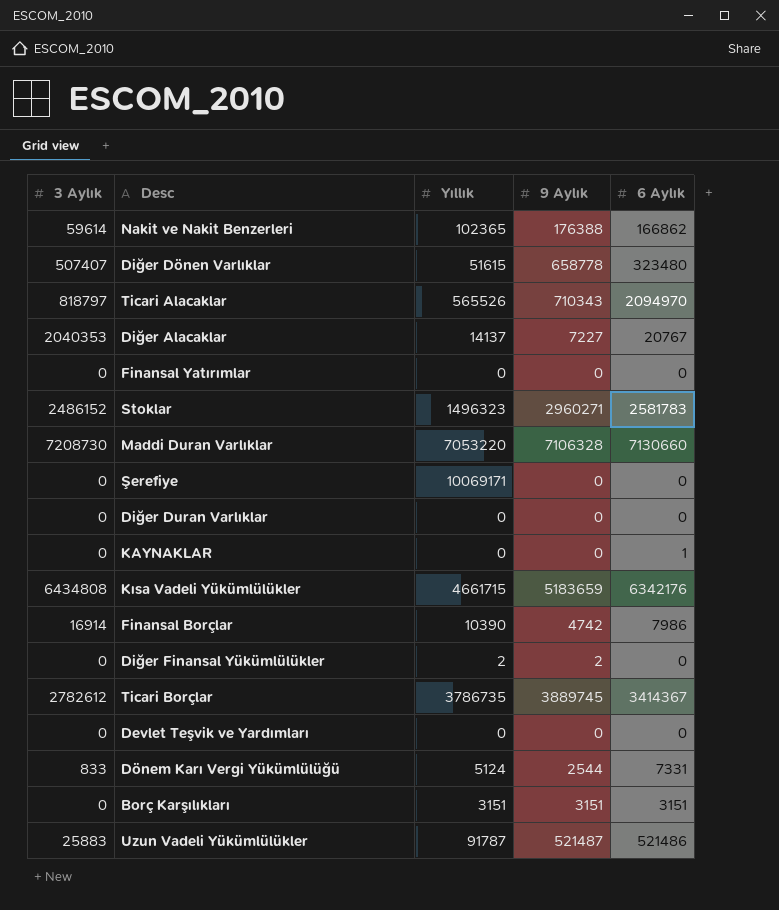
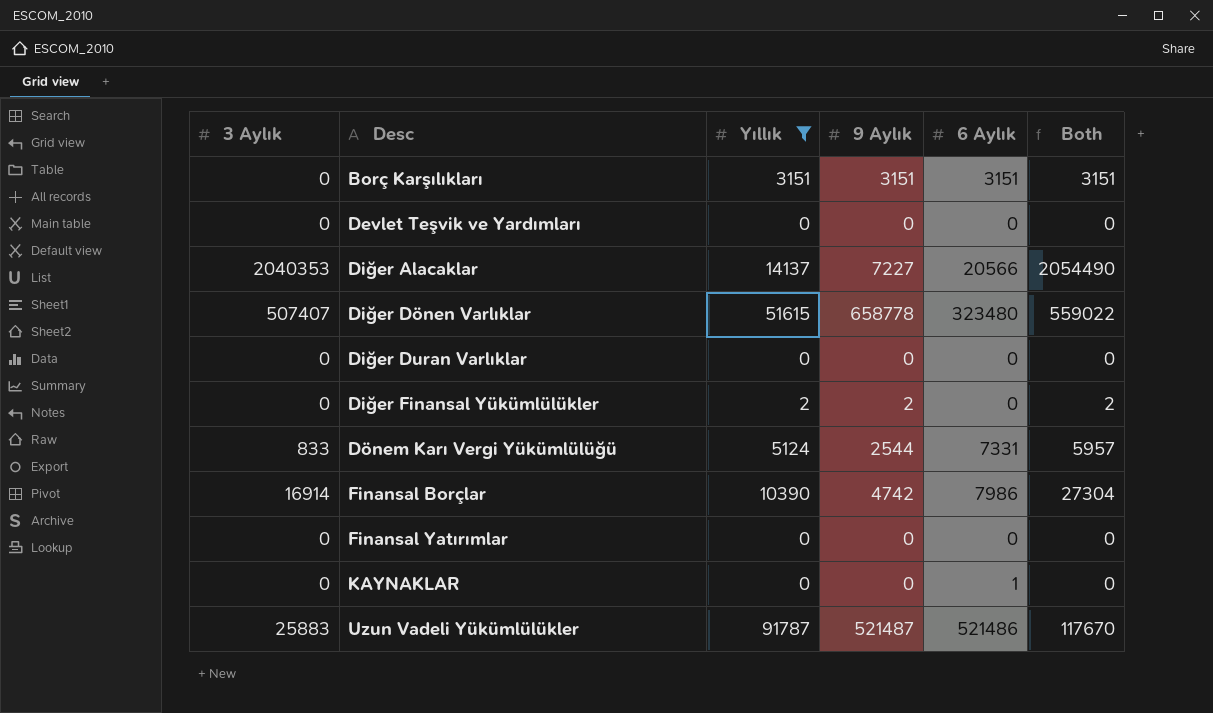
filter: none -> Yıllık <= 91787
row order: none -> Desc ascending
column Both | formula: none -> [3 Aylık] + [Yıllık]
Diğer Alacaklar | 6 Aylık: 20767 -> 20566

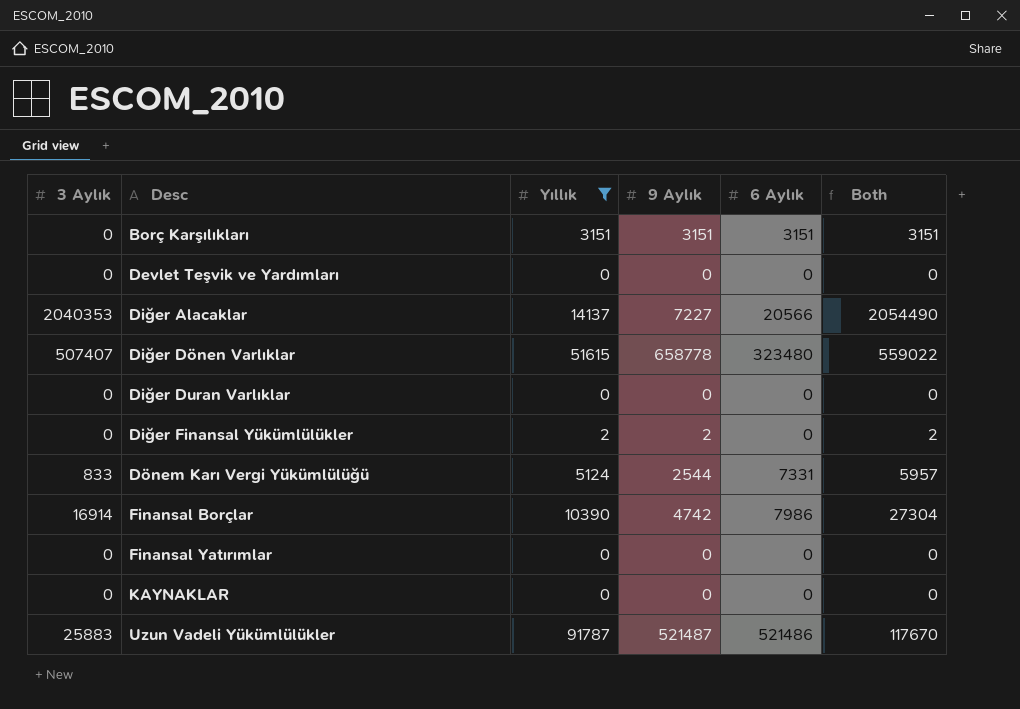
KAYNAKLAR | 6 Aylık: 1 -> 0

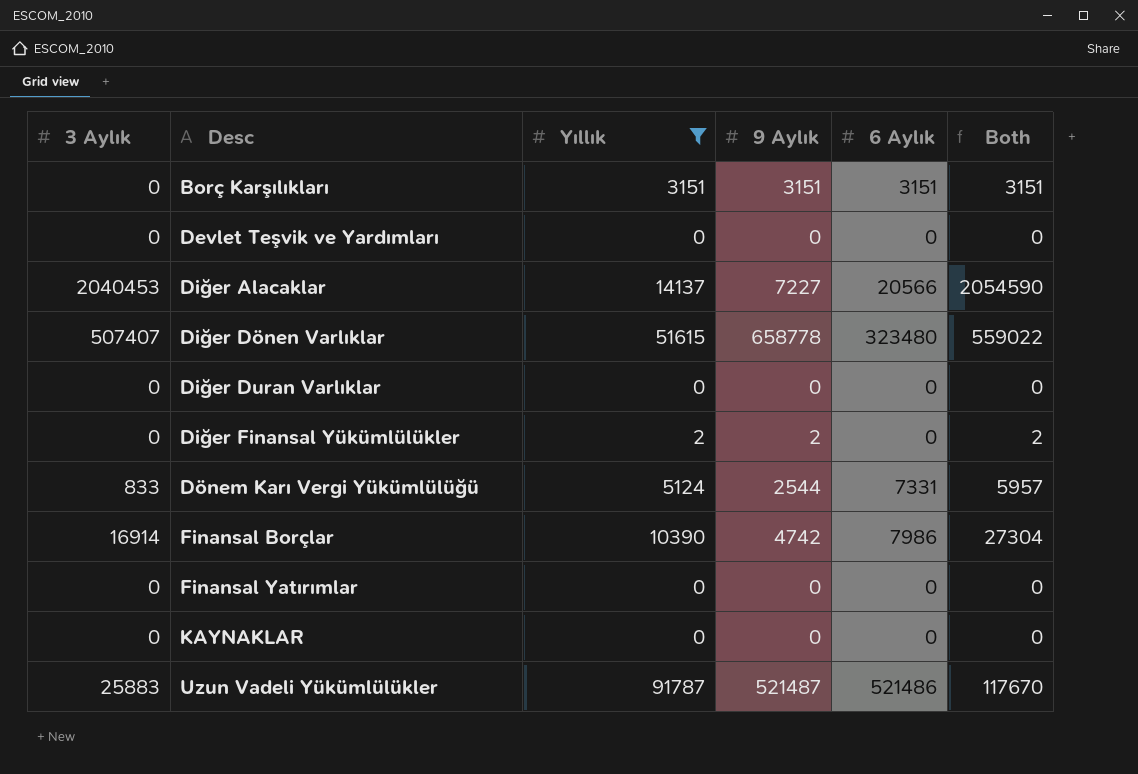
Diğer Alacaklar | 3 Aylık: 2040353 -> 2040453
Diğer Alacaklar | Both: 2054490 -> 2054590

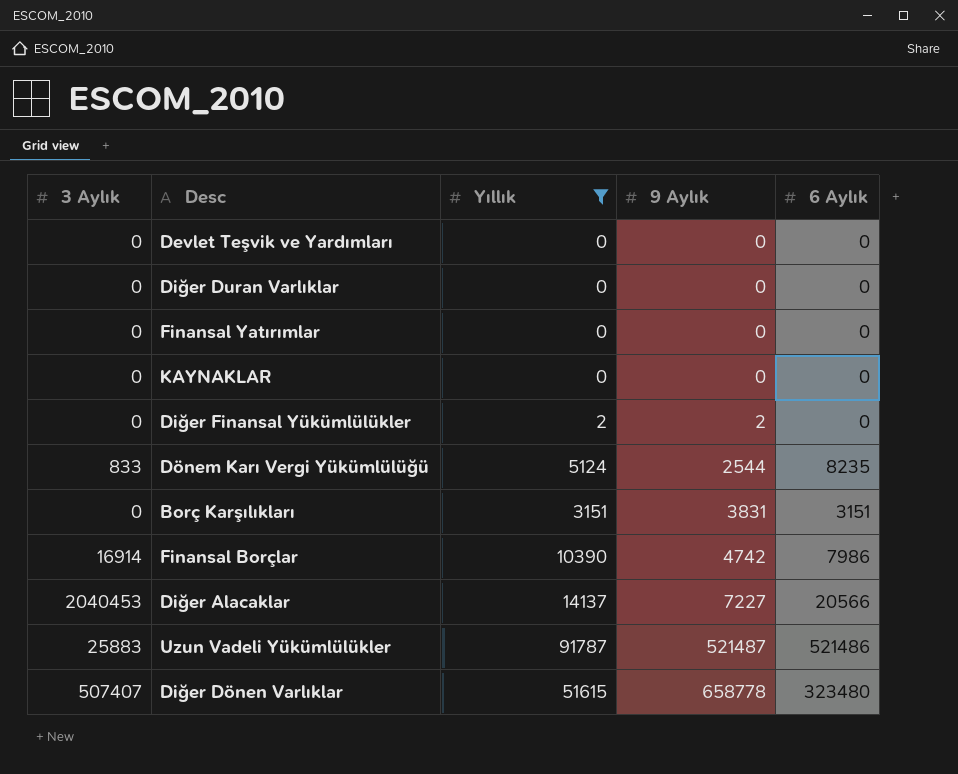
row order: Desc ascending -> 9 Aylık ascending
column Both | formula: [3 Aylık] + [Yıllık] -> none
Dönem Karı Vergi Yükümlülüğü | 6 Aylık: 7331 -> 8235
Borç Karşılıkları | 9 Aylık: 3151 -> 3831

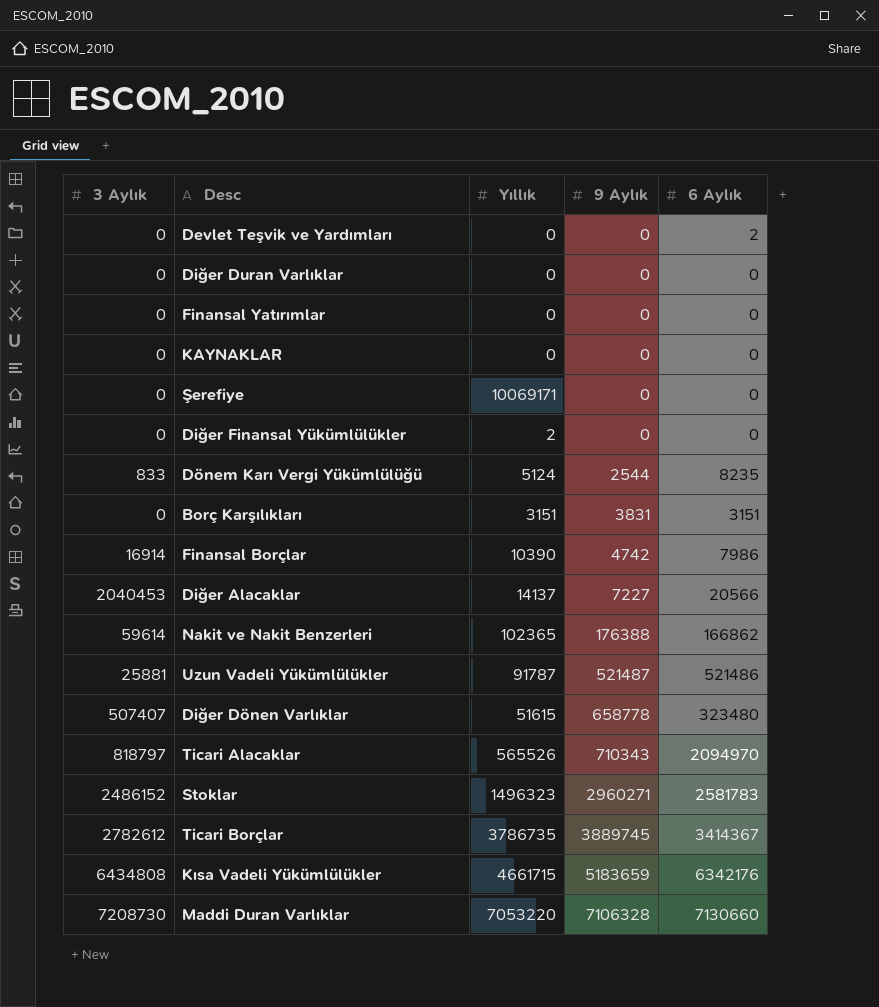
filter: Yıllık <= 91787 -> none
Devlet Teşvik ve Yardımları | 6 Aylık: 0 -> 2
Diğer Finansal Yükümlülükler | 9 Aylık: 2 -> 0
Uzun Vadeli Yükümlülükler | 3 Aylık: 25883 -> 25881

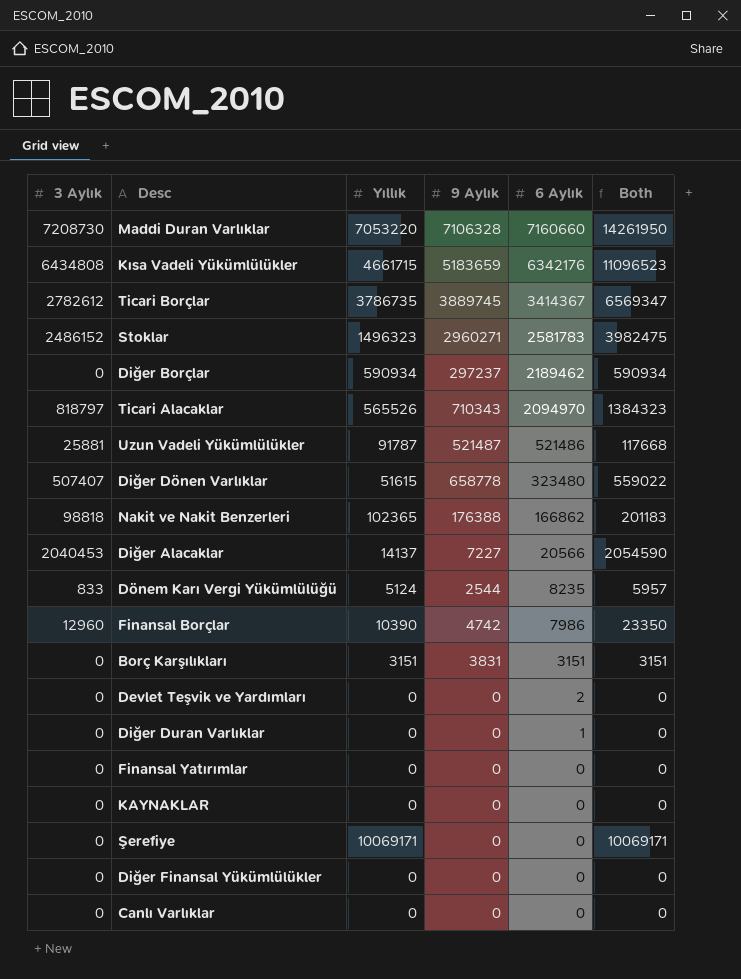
row order: 9 Aylık ascending -> 6 Aylık descending
column Both | formula: none -> [3 Aylık] + [Yıllık]
Maddi Duran Varlıklar | 6 Aylık: 7130660 -> 7160660
row Diğer Borçlar: none -> 0 | 590934 | 297237 | 2189462 | 590934
Nakit ve Nakit Benzerleri | 3 Aylık: 59614 -> 98818
Finansal Borçlar | 3 Aylık: 16914 -> 12960
Diğer Duran Varlıklar | 6 Aylık: 0 -> 1
Diğer Finansal Yükümlülükler | Yıllık: 2 -> 0
row Canlı Varlıklar: none -> 0 | 0 | 0 | 0 | 0

